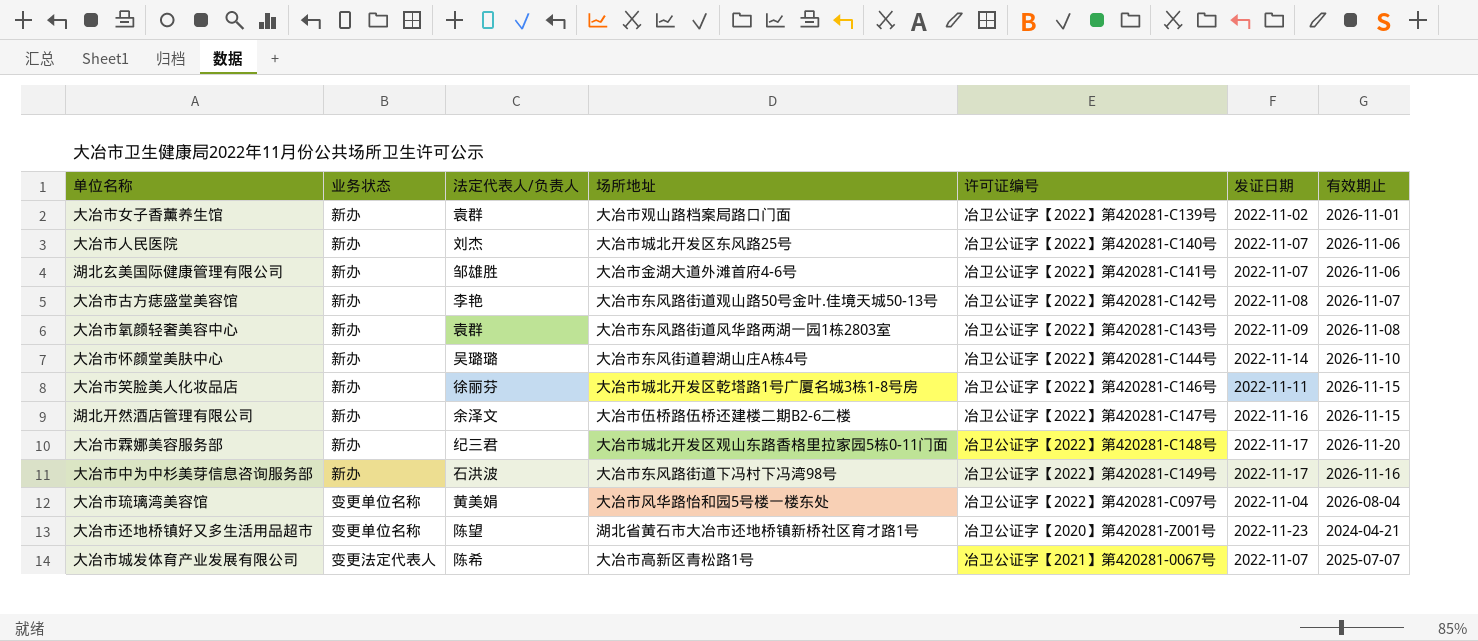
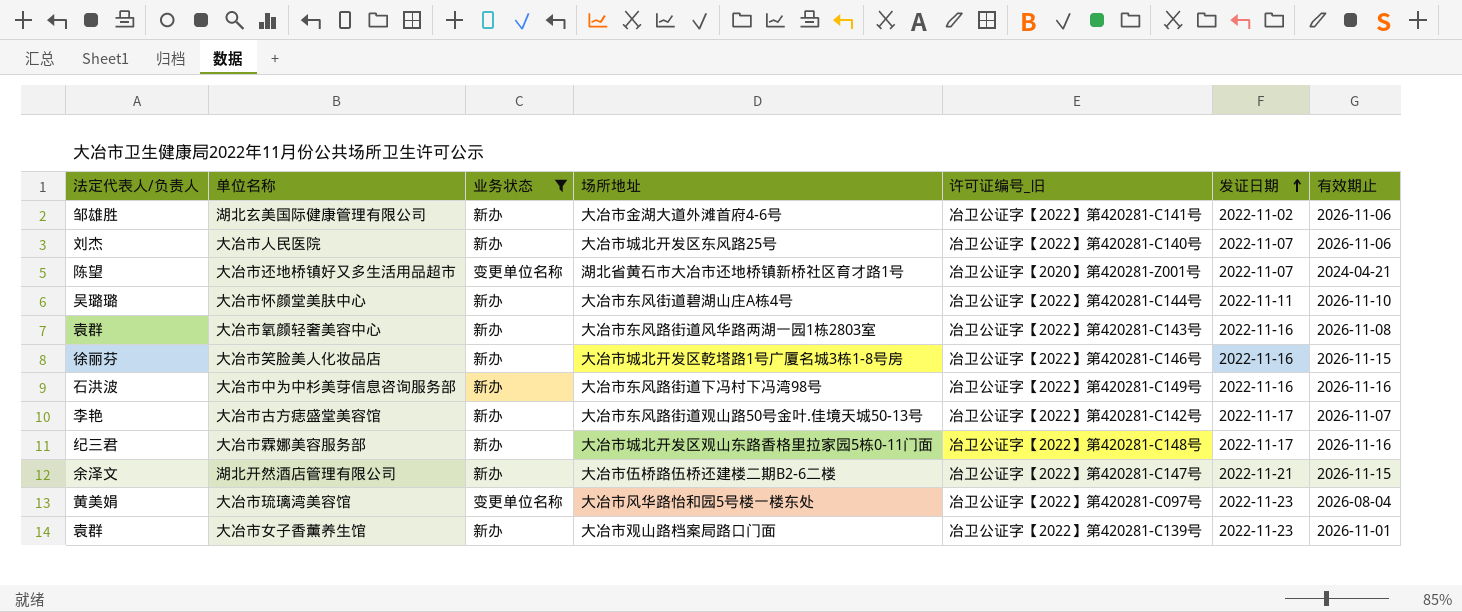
filter: none -> 业务状态 != 变更法定代表人
row order: none -> 发证日期 ascending
column 法定代表人/负责人 | position: 3 -> 1
column name: 许可证编号 -> 许可证编号_旧
湖北玄美国际健康管理有限公司 | 发证日期: 2022-11-07 -> 2022-11-02
大冶市还地桥镇好又多生活用品超市 | 发证日期: 2022-11-23 -> 2022-11-07
大冶市怀颜堂美肤中心 | 发证日期: 2022-11-14 -> 2022-11-11
大冶市氧颜轻奢美容中心 | 发证日期: 2022-11-09 -> 2022-11-16
大冶市笑脸美人化妆品店 | 发证日期: 2022-11-11 -> 2022-11-16
大冶市中为中杉美芽信息咨询服务部 | 发证日期: 2022-11-17 -> 2022-11-16
大冶市古方痣盛堂美容馆 | 发证日期: 2022-11-08 -> 2022-11-17
大冶市霖娜美容服务部 | 有效期止: 2026-11-20 -> 2026-11-16
湖北开然酒店管理有限公司 | 发证日期: 2022-11-16 -> 2022-11-21
大冶市琉璃湾美容馆 | 发证日期: 2022-11-04 -> 2022-11-23
大冶市女子香薰养生馆 | 发证日期: 2022-11-02 -> 2022-11-23

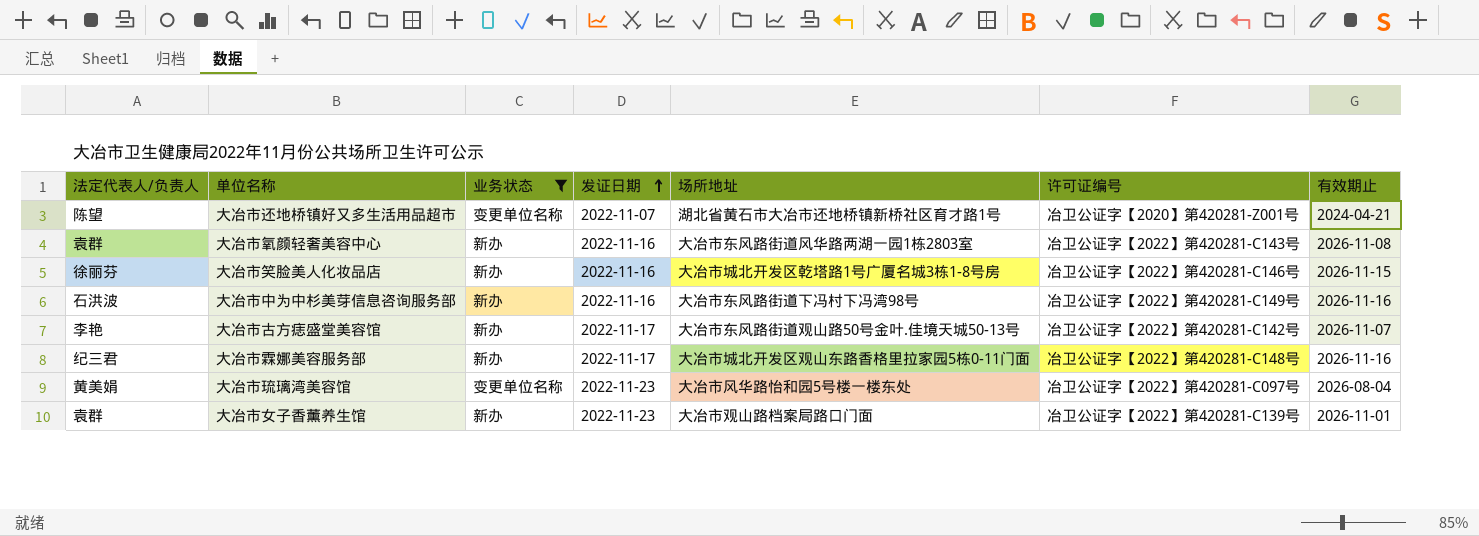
column 发证日期 | position: 6 -> 4
column name: 许可证编号_旧 -> 许可证编号
row 湖北玄美国际健康管理有限公司: 邹雄胜 | 新办 | 大冶市金湖大道外滩首府4-6号 | 冶卫公证字【2022】第420281-C141号 | 2022-11-02 | 2026-11-06 -> none
row 大冶市人民医院: 刘杰 | 新办 | 大冶市城北开发区东风路25号 | 冶卫公证字【2022】第420281-C140号 | 2022-11-07 | 2026-11-06 -> none
row 大冶市怀颜堂美肤中心: 吴璐璐 | 新办 | 大冶市东风街道碧湖山庄A栋4号 | 冶卫公证字【2022】第420281-C144号 | 2022-11-11 | 2026-11-10 -> none
row 湖北开然酒店管理有限公司: 余泽文 | 新办 | 大冶市伍桥路伍桥还建楼二期B2-6二楼 | 冶卫公证字【2022】第420281-C147号 | 2022-11-21 | 2026-11-15 -> none

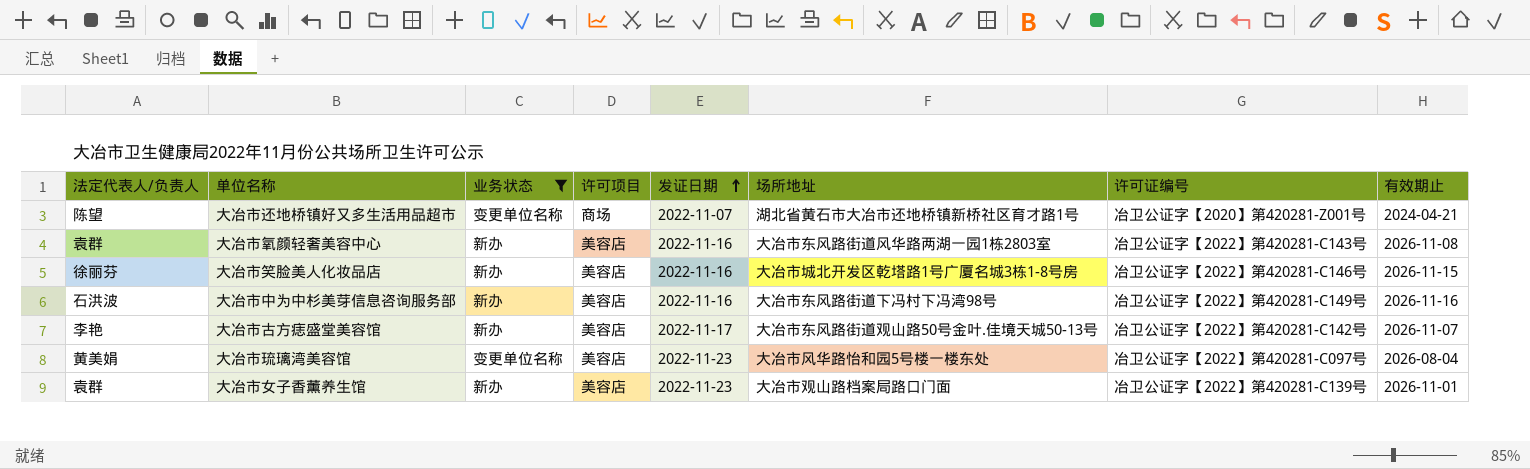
column 许可项目 | position: none -> 4
row 大冶市霖娜美容服务部: 纪三君 | 新办 | 2022-11-17 | 大冶市城北开发区观山东路香格里拉家园5栋0-11门面 | 冶卫公证字【2022】第420281-C148号 | 2026-11-16 -> none

